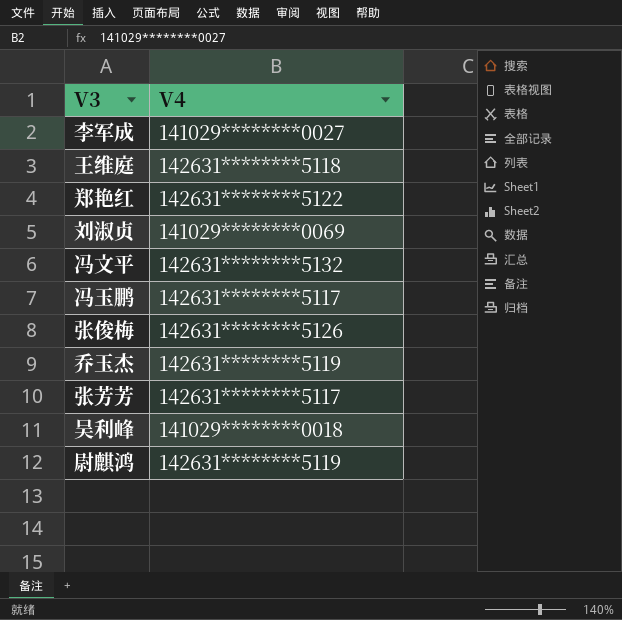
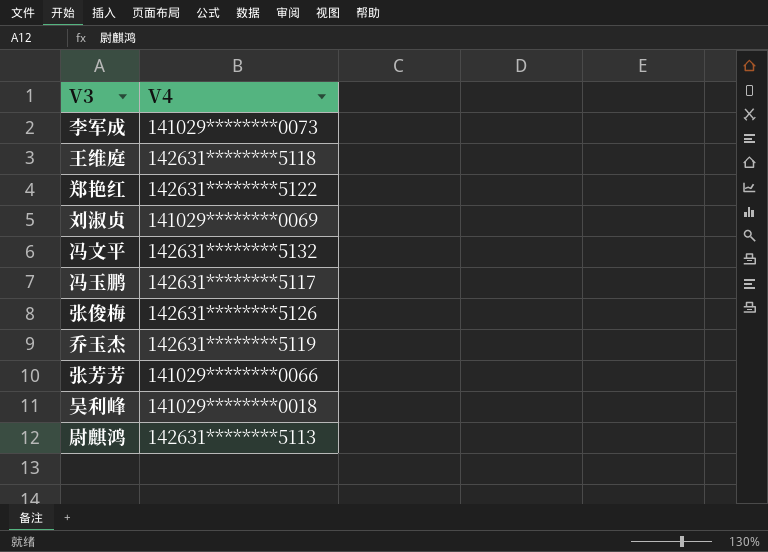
李军成 | V4: 141029********0027 -> 141029********0073
张芳芳 | V4: 142631********5117 -> 141029********0066
尉麒鸿 | V4: 142631********5119 -> 142631********5113

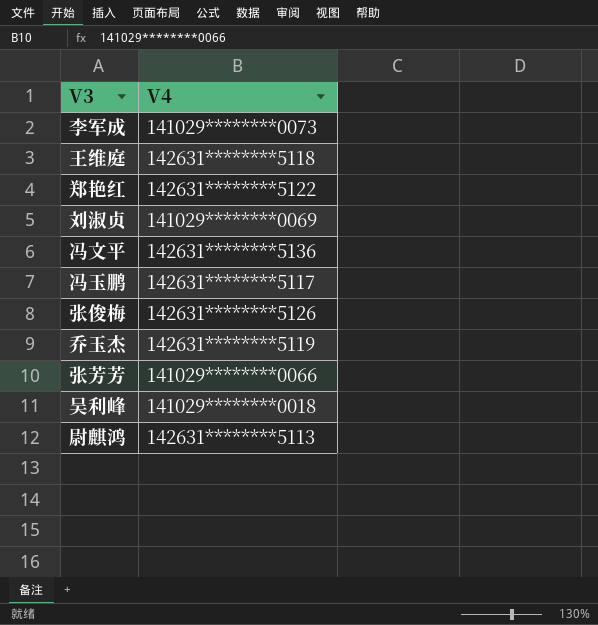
冯文平 | V4: 142631********5132 -> 142631********5136

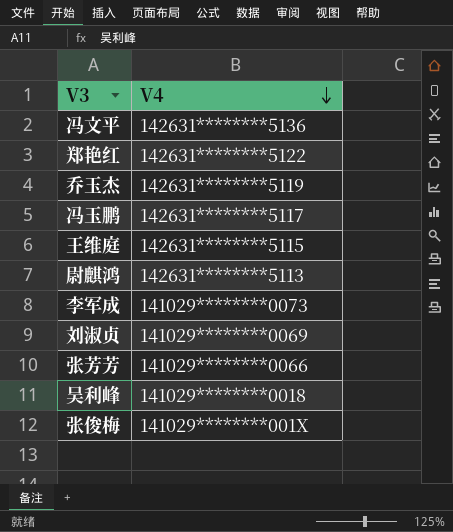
row order: none -> V4 descending
王维庭 | V4: 142631********5118 -> 142631********5115
张俊梅 | V4: 142631********5126 -> 141029********001X

